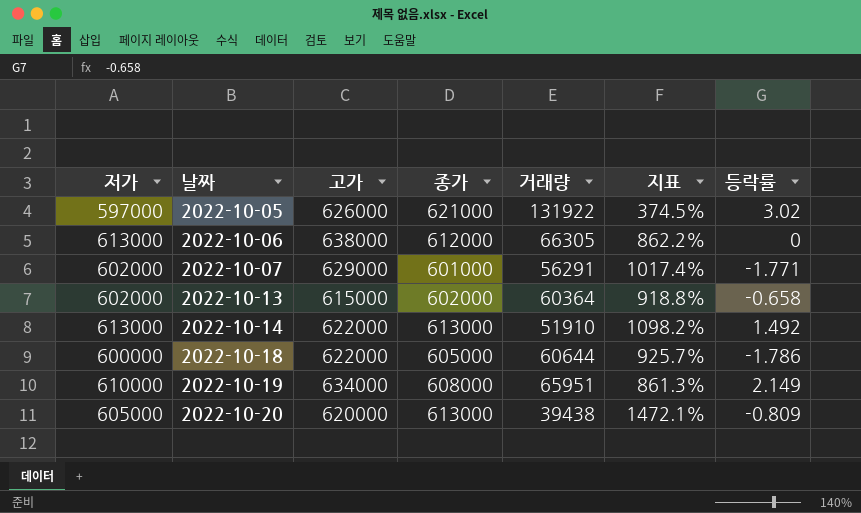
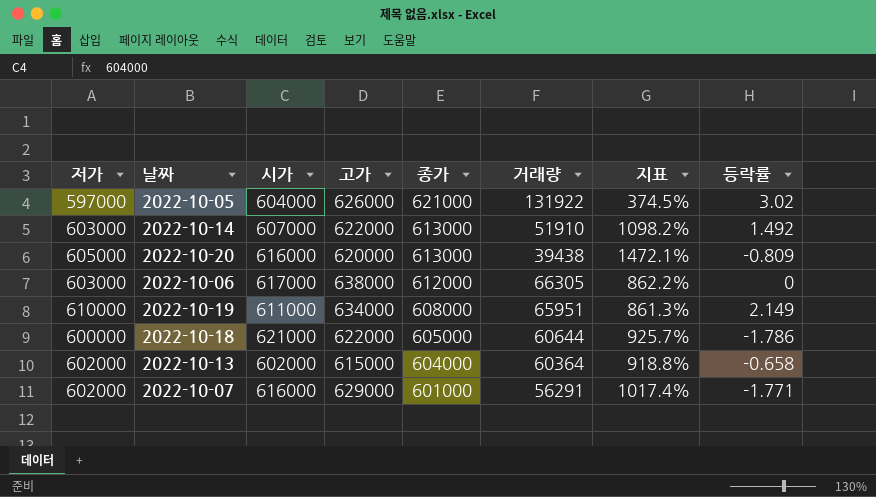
row order: 날짜 ascending -> 종가 descending
column 시가 | position: none -> 3
2022-10-14 | 저가: 613000 -> 603000
2022-10-06 | 저가: 613000 -> 603000
2022-10-13 | 종가: 602000 -> 604000

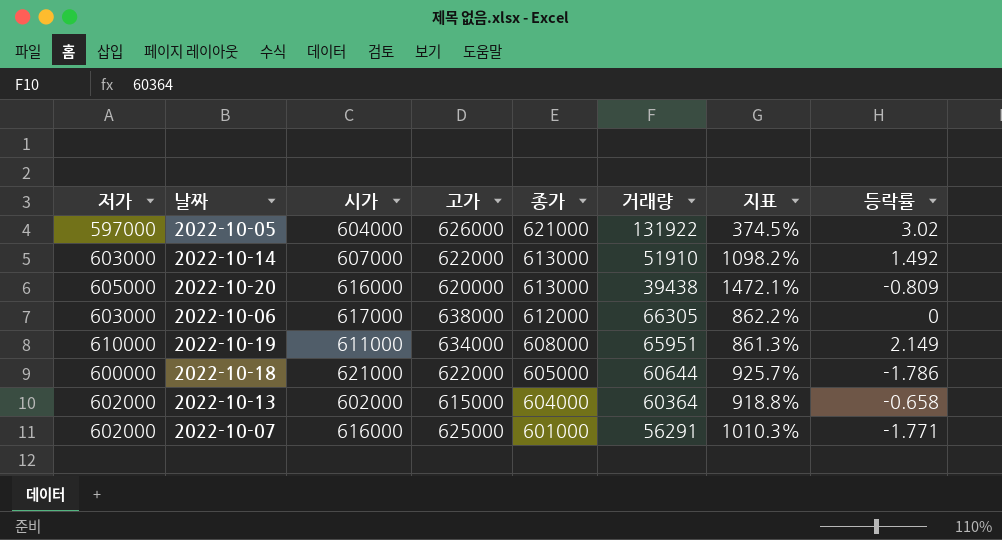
2022-10-07 | 고가: 629000 -> 625000
2022-10-07 | 지표: 1017.4% -> 1010.3%

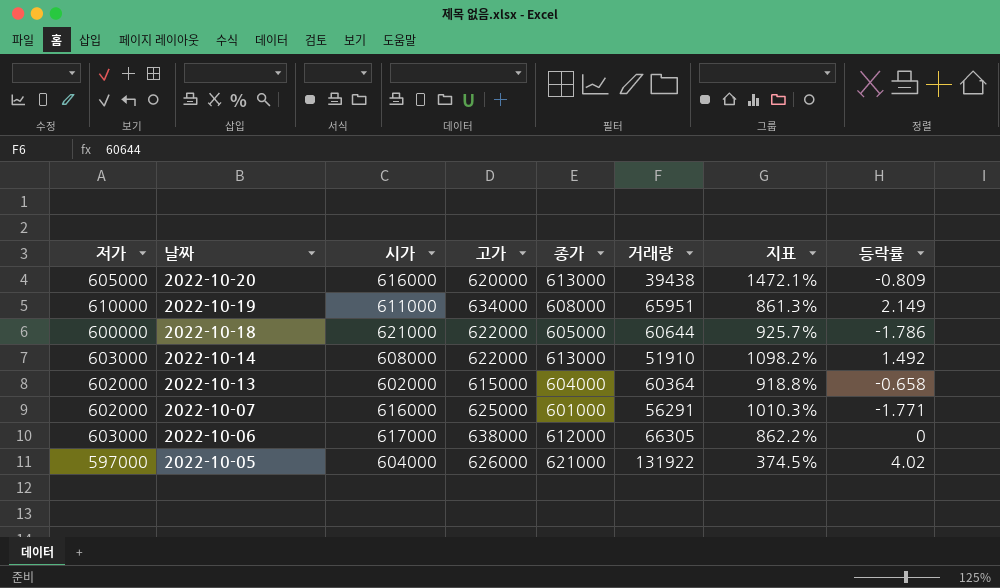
row order: 종가 descending -> 날짜 descending
2022-10-14 | 시가: 607000 -> 608000
2022-10-05 | 등락률: 3.02 -> 4.02

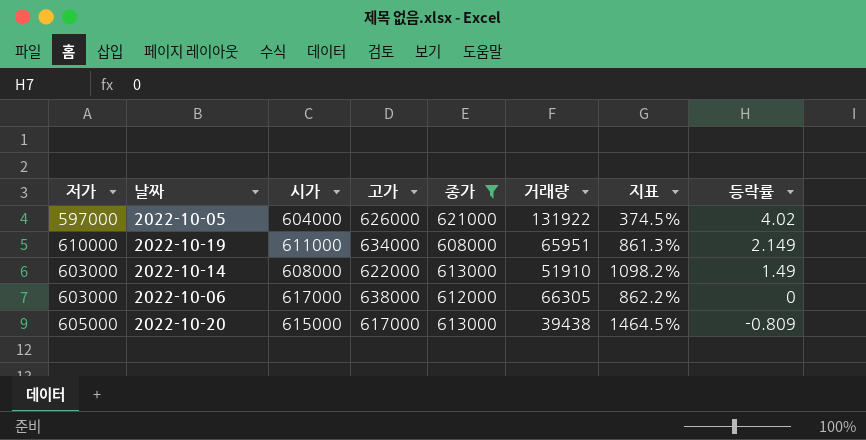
filter: none -> 종가 >= 608000
row order: 날짜 descending -> 등락률 descending
2022-10-14 | 등락률: 1.492 -> 1.49
2022-10-20 | 시가: 616000 -> 615000
2022-10-20 | 고가: 620000 -> 617000
2022-10-20 | 지표: 1472.1% -> 1464.5%

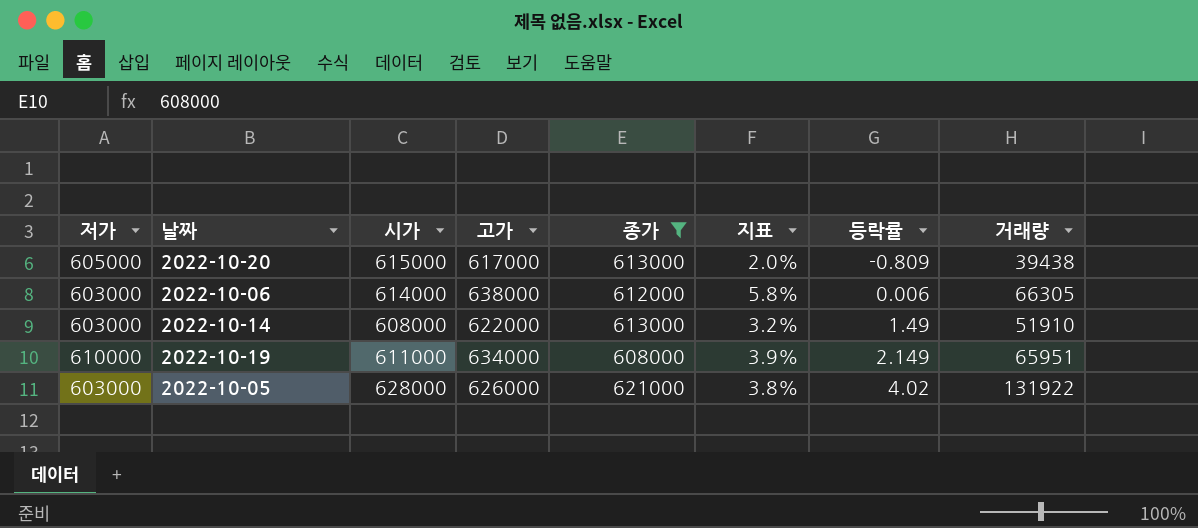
row order: 등락률 descending -> 등락률 ascending
column 지표 | formula: ([고가] - [거래량]) / [거래량] -> ([고가] - [저가]) / [저가]
column 거래량 | position: 6 -> 8
2022-10-06 | 시가: 617000 -> 614000
2022-10-06 | 등락률: 0 -> 0.006
2022-10-05 | 저가: 597000 -> 603000
2022-10-05 | 시가: 604000 -> 628000

